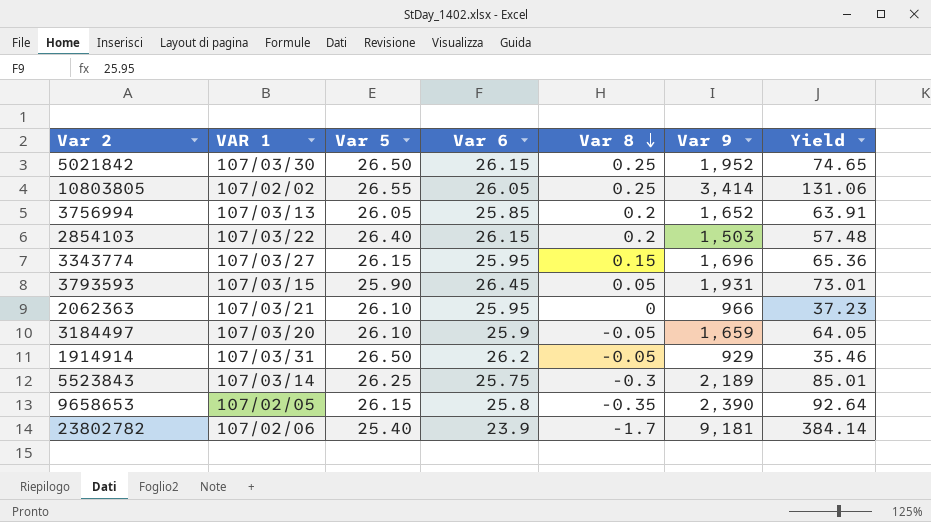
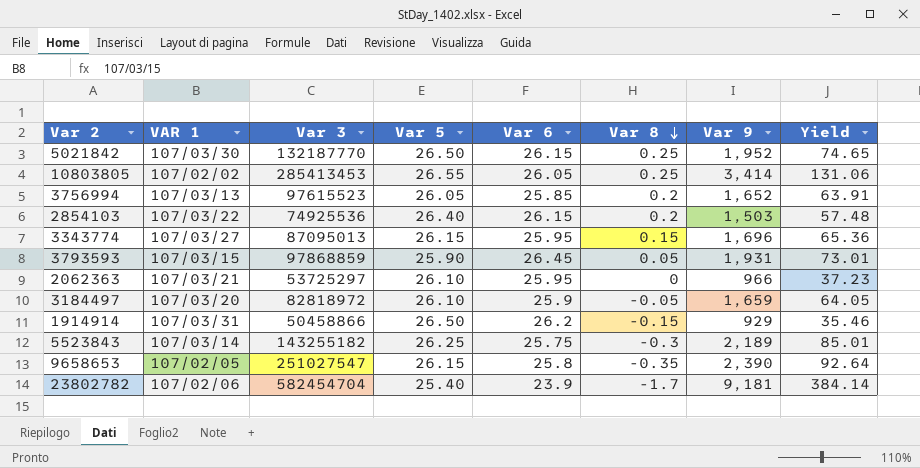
column Var 3 | position: none -> 3
1914914 | Var 8: -0.05 -> -0.15

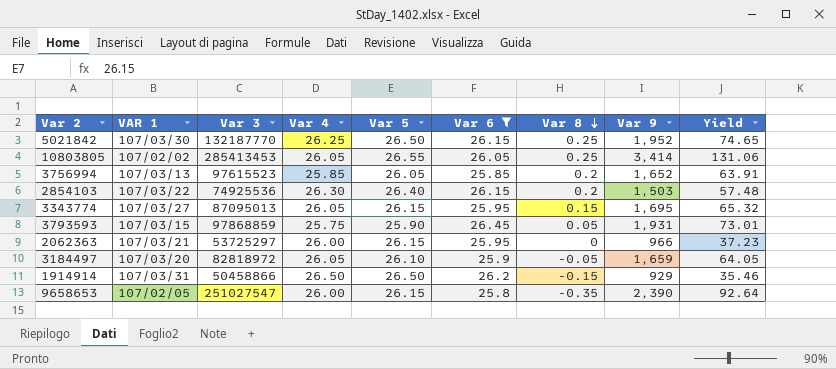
filter: none -> Var 6 >= 25.8
column Var 4 | position: none -> 4
3343774 | Var 9: 1,696 -> 1,695
3343774 | Yield: 65.36 -> 65.32
2062363 | Var 5: 26.10 -> 26.15

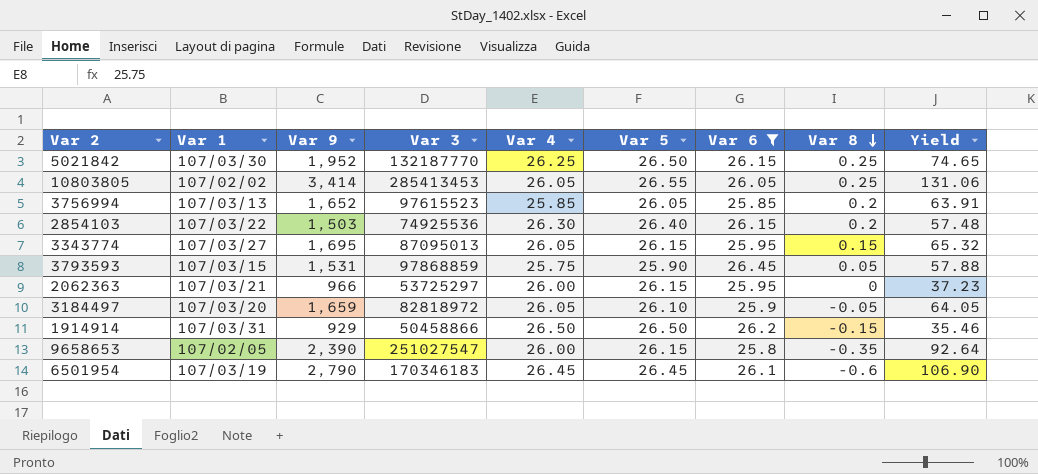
column name: VAR 1 -> Var 1
column Var 9 | position: 8 -> 3
3793593 | Var 9: 1,931 -> 1,531
3793593 | Yield: 73.01 -> 57.88
row 6501954: none -> 107/03/19 | 2,790 | 170346183 | 26.45 | 26.45 | 26.1 | -0.6 | 106.90

